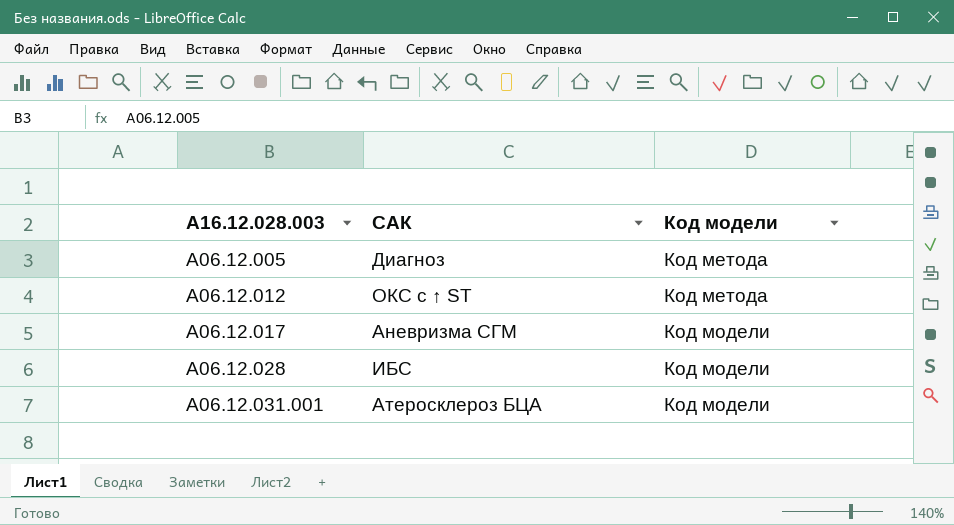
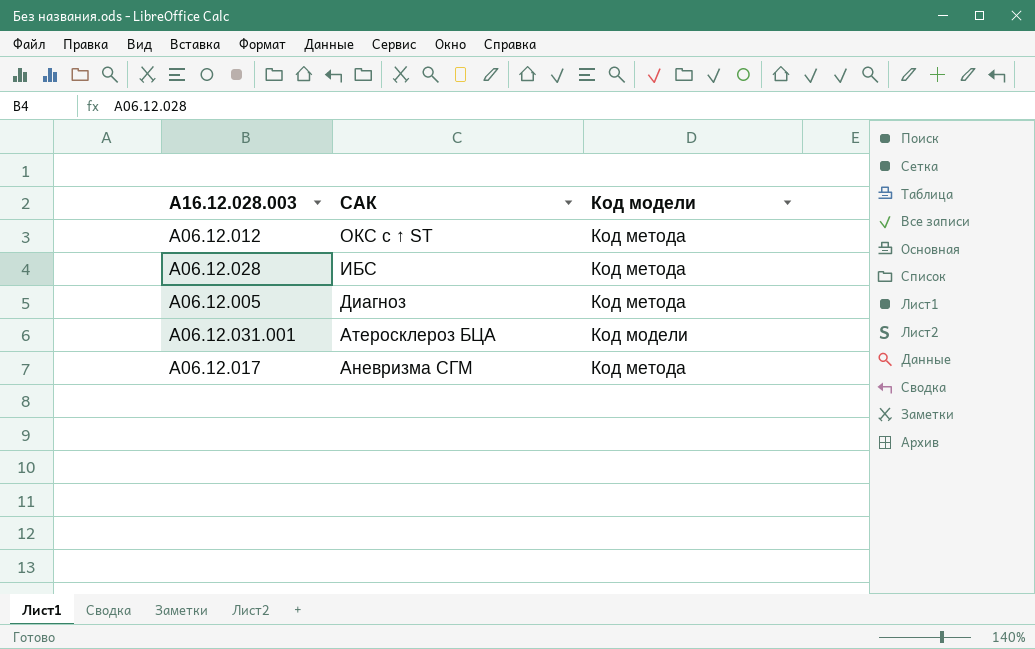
row order: A16.12.028.003 ascending -> САК descending
A06.12.028 | Код модели: Код модели -> Код метода
A06.12.017 | Код модели: Код модели -> Код метода

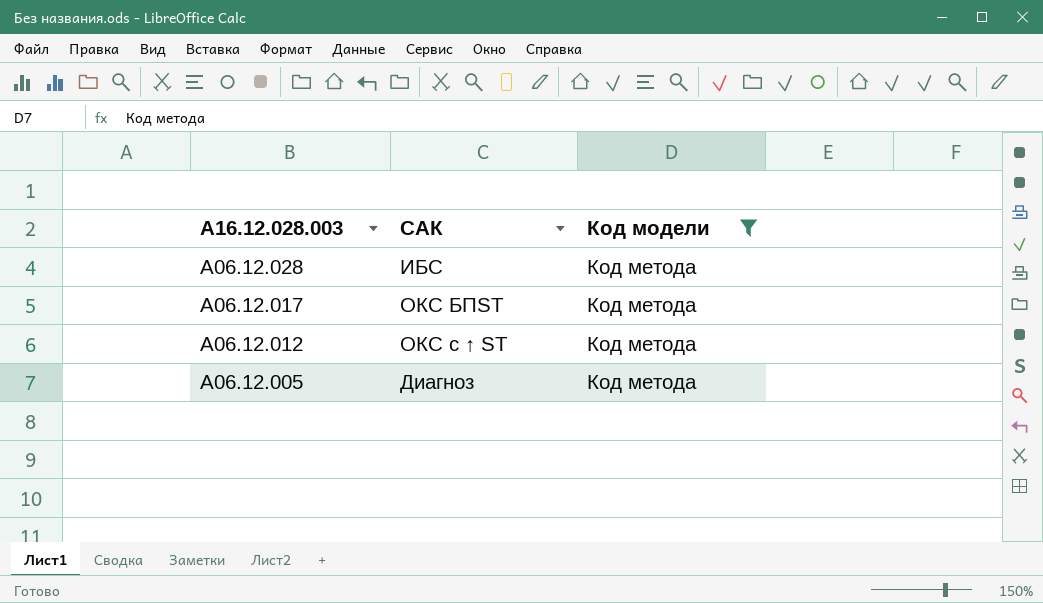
filter: none -> Код модели = Код метода
row order: САК descending -> A16.12.028.003 descending
A06.12.017 | САК: Аневризма СГМ -> ОКС БПST

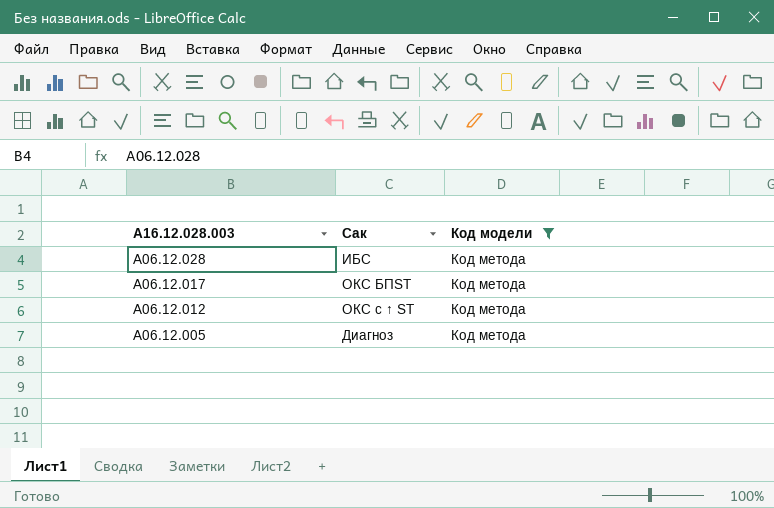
column name: САК -> Сак

